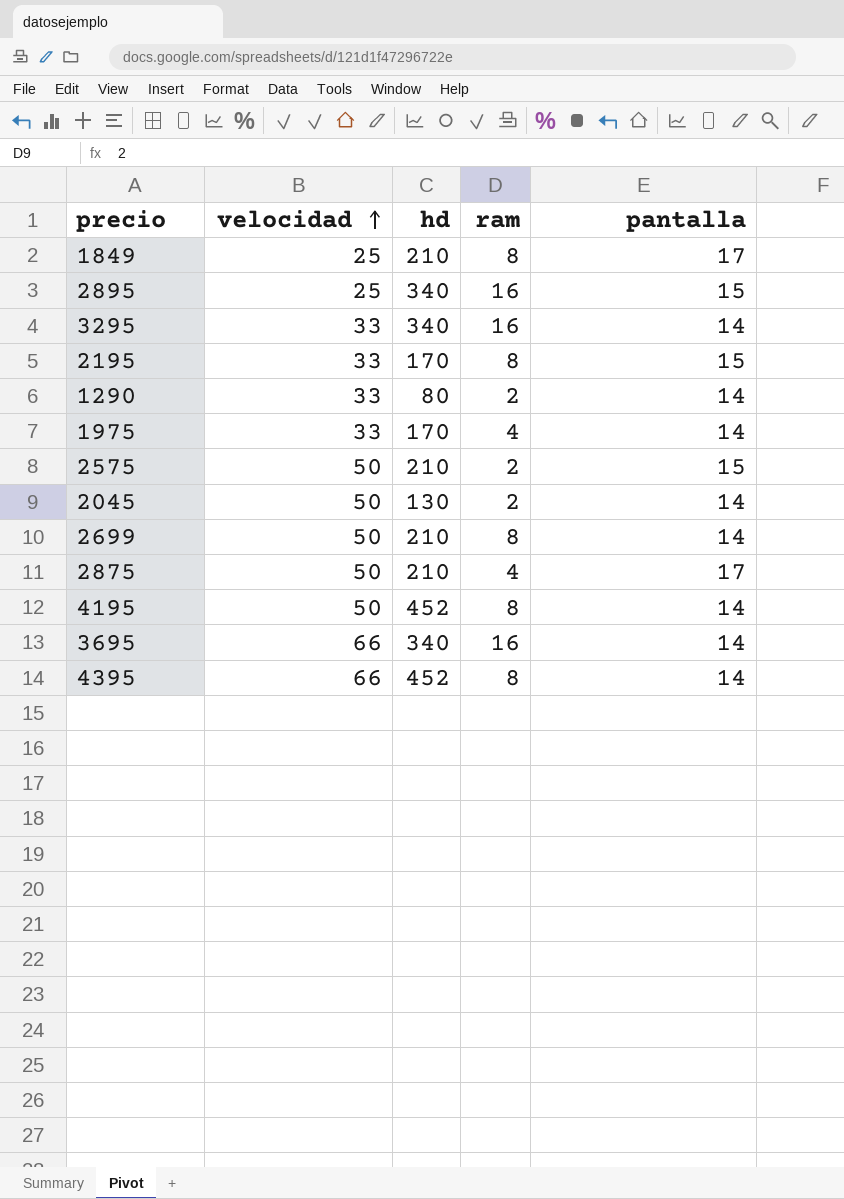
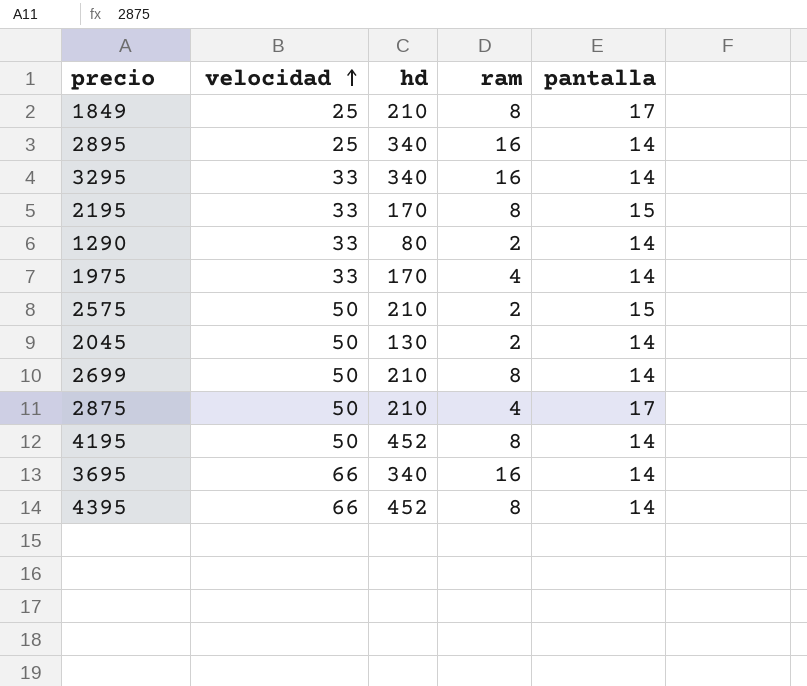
2895 | pantalla: 15 -> 14

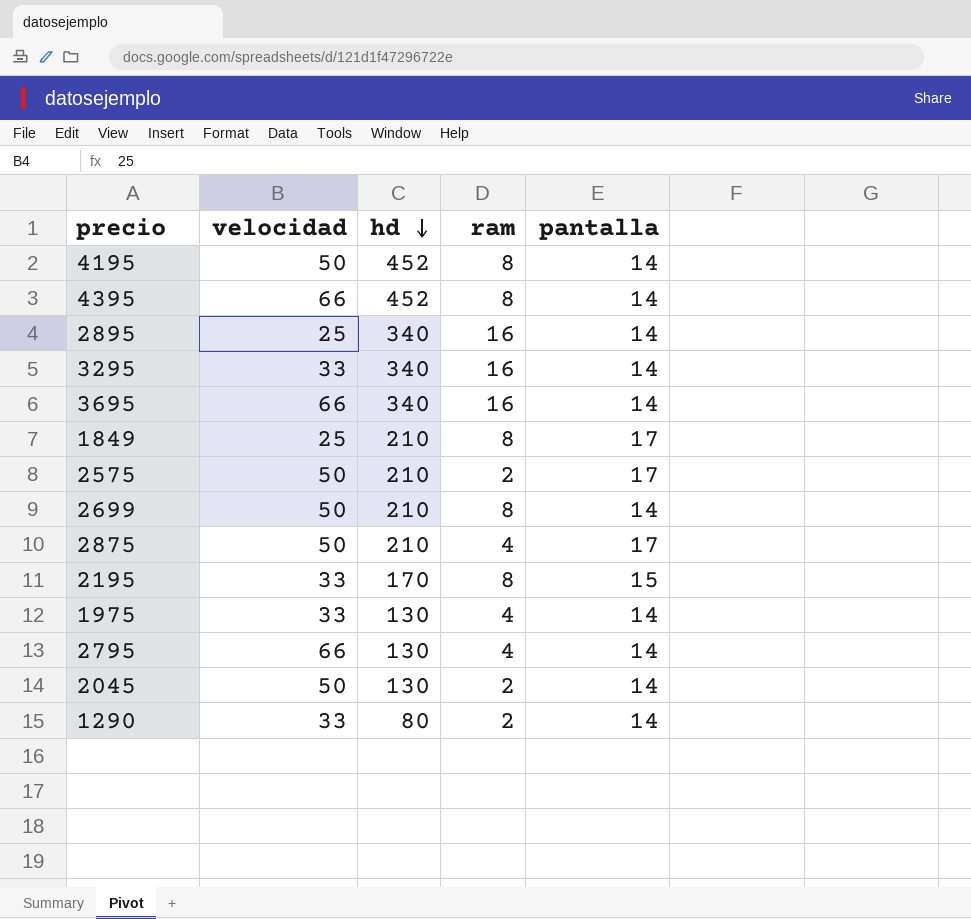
row order: velocidad ascending -> hd descending
2575 | pantalla: 15 -> 17
1975 | hd: 170 -> 130
row 2795: none -> 66 | 130 | 4 | 14

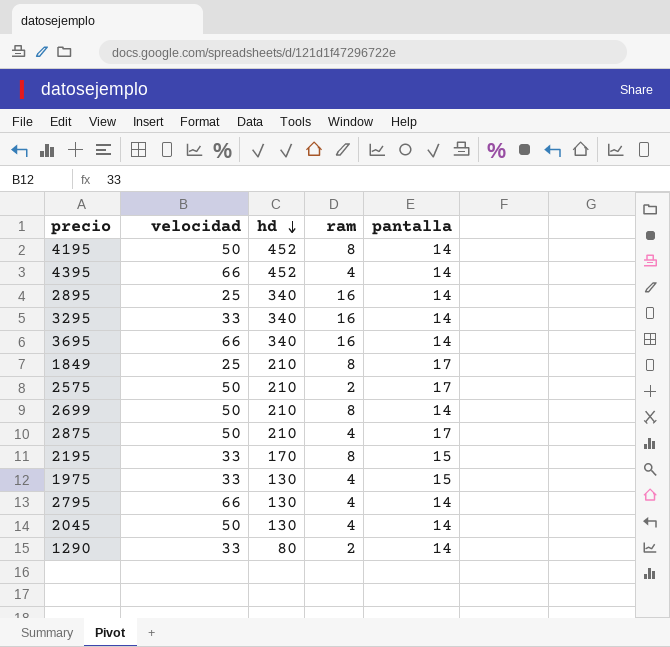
4395 | ram: 8 -> 4
1975 | pantalla: 14 -> 15
2045 | ram: 2 -> 4

